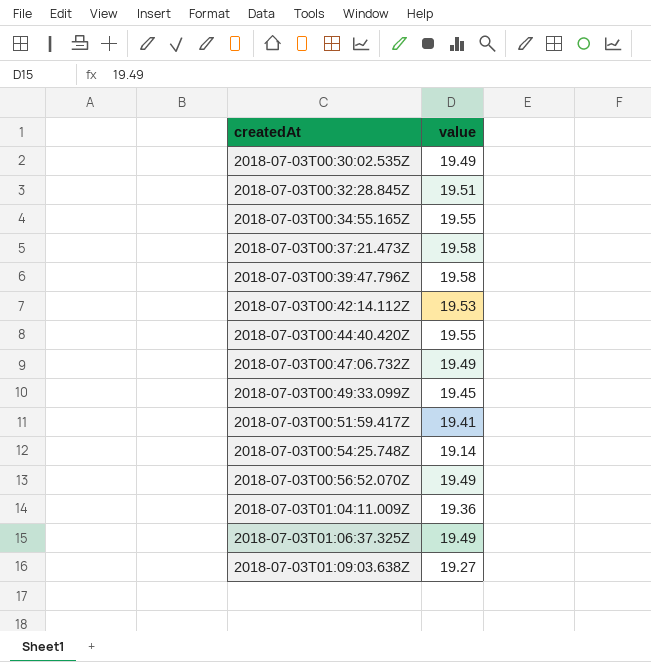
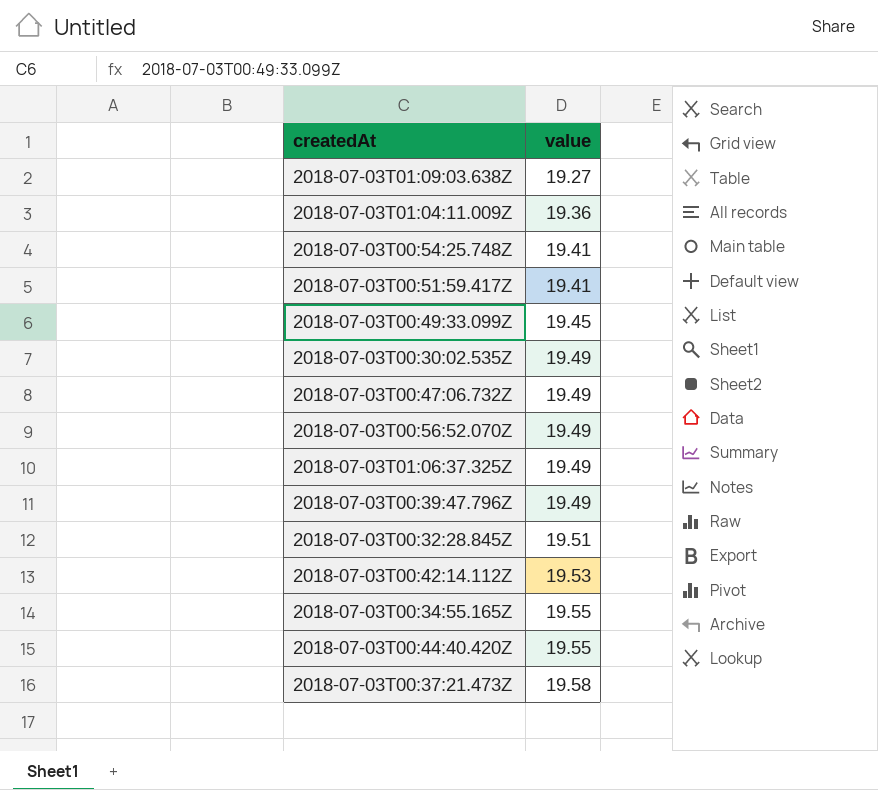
row order: createdAt ascending -> value ascending
2018-07-03T00:54:25.748Z | value: 19.14 -> 19.41
2018-07-03T00:39:47.796Z | value: 19.58 -> 19.49

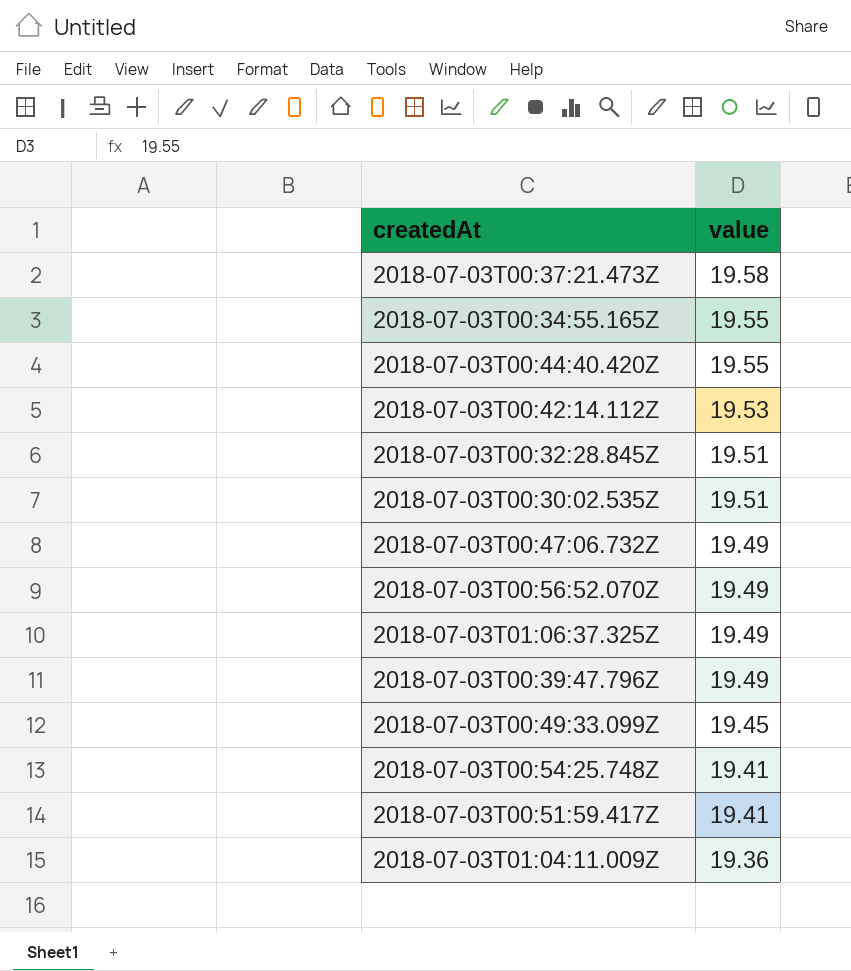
row order: value ascending -> value descending
row 2018-07-03T01:09:03.638Z: 19.27 -> none
2018-07-03T00:30:02.535Z | value: 19.49 -> 19.51

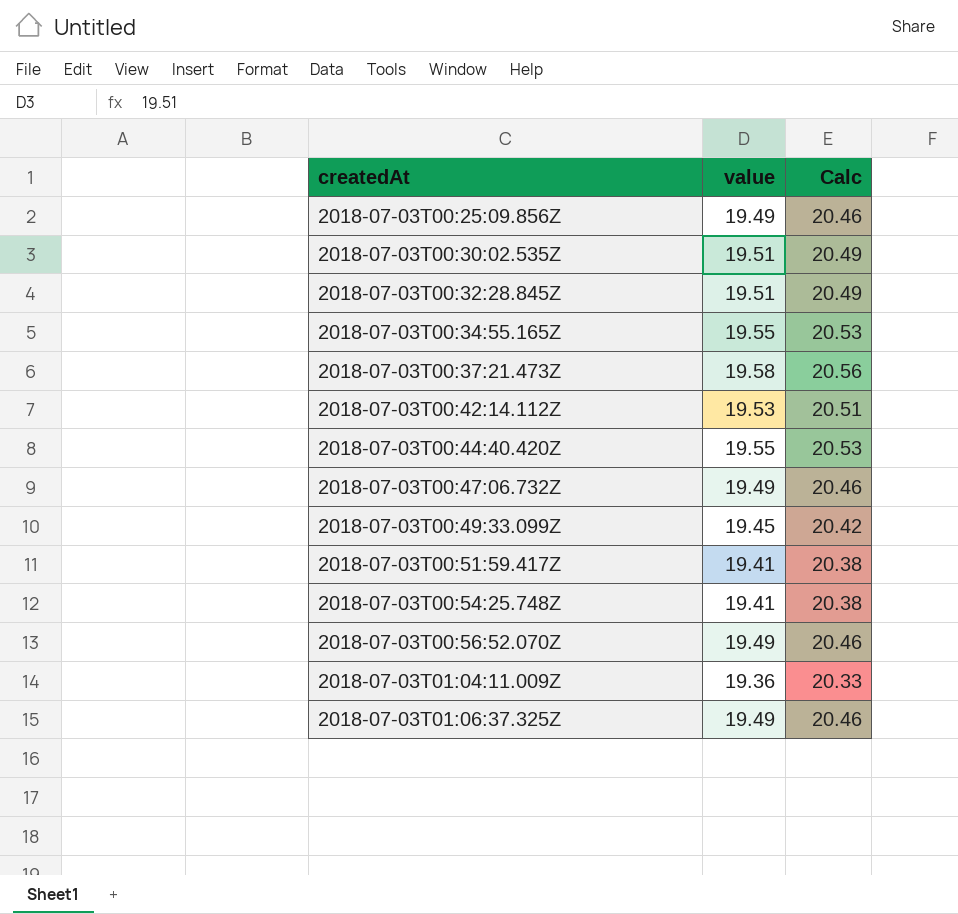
row order: value descending -> createdAt ascending
column Calc | formula: none -> [value] * 1.05
row 2018-07-03T00:39:47.796Z: 19.49 -> none
row 2018-07-03T00:25:09.856Z: none -> 19.49 | 20.46

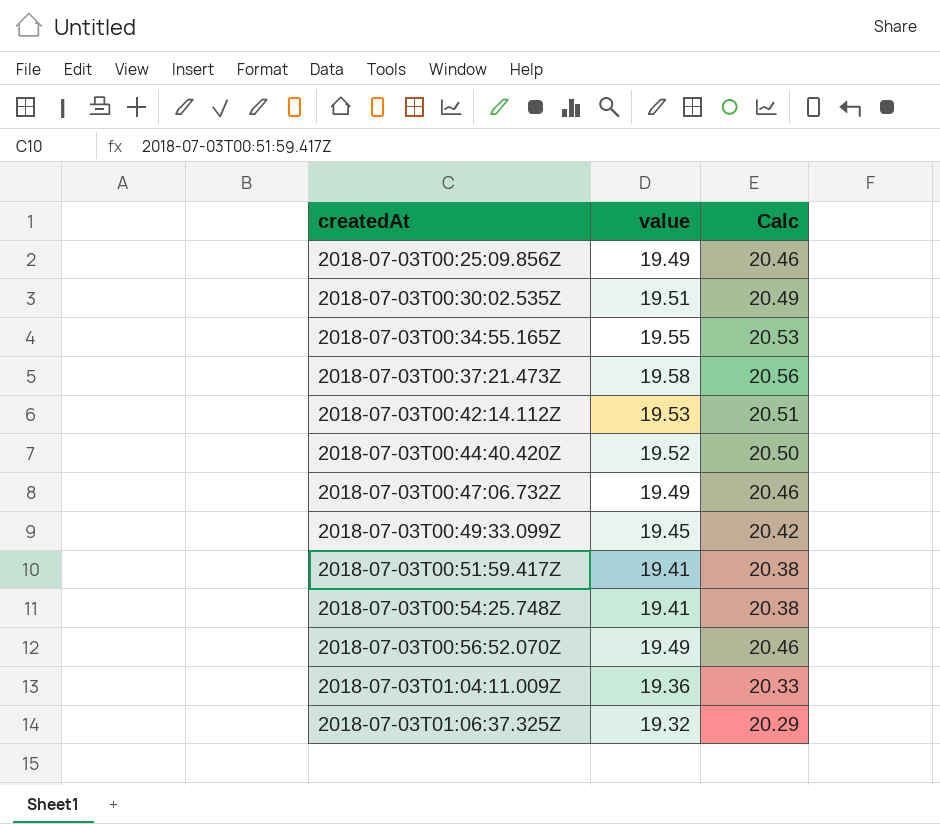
row 2018-07-03T00:32:28.845Z: 19.51 | 20.49 -> none
2018-07-03T00:44:40.420Z | value: 19.55 -> 19.52
2018-07-03T00:44:40.420Z | Calc: 20.53 -> 20.50
2018-07-03T01:06:37.325Z | value: 19.49 -> 19.32
2018-07-03T01:06:37.325Z | Calc: 20.46 -> 20.29

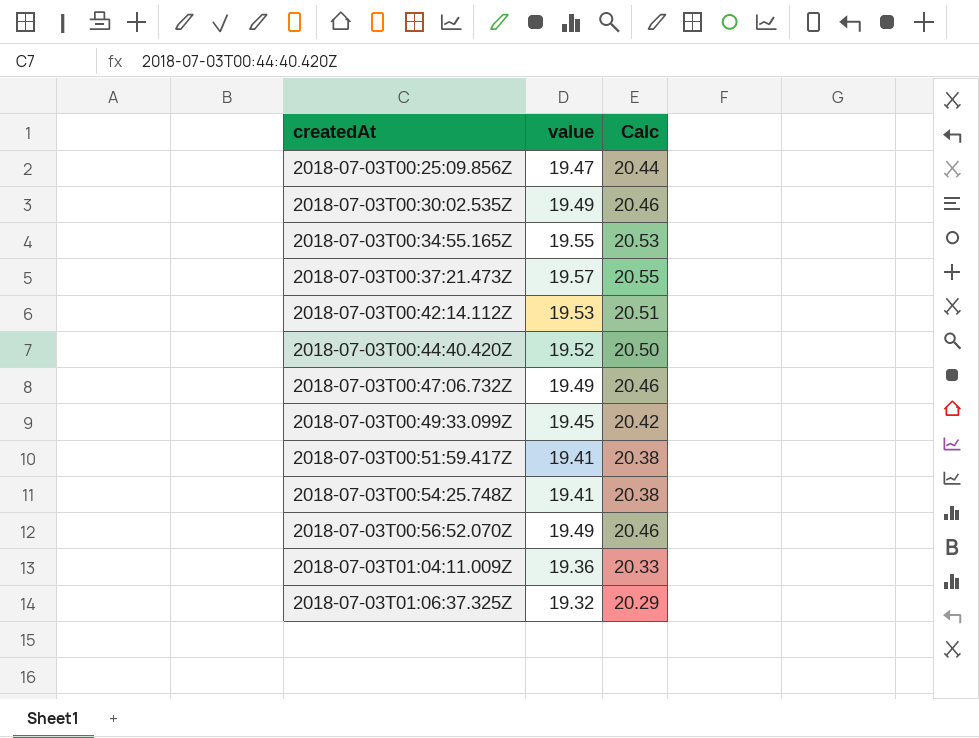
2018-07-03T00:25:09.856Z | value: 19.49 -> 19.47
2018-07-03T00:25:09.856Z | Calc: 20.46 -> 20.44
2018-07-03T00:30:02.535Z | value: 19.51 -> 19.49
2018-07-03T00:30:02.535Z | Calc: 20.49 -> 20.46
2018-07-03T00:37:21.473Z | value: 19.58 -> 19.57
2018-07-03T00:37:21.473Z | Calc: 20.56 -> 20.55

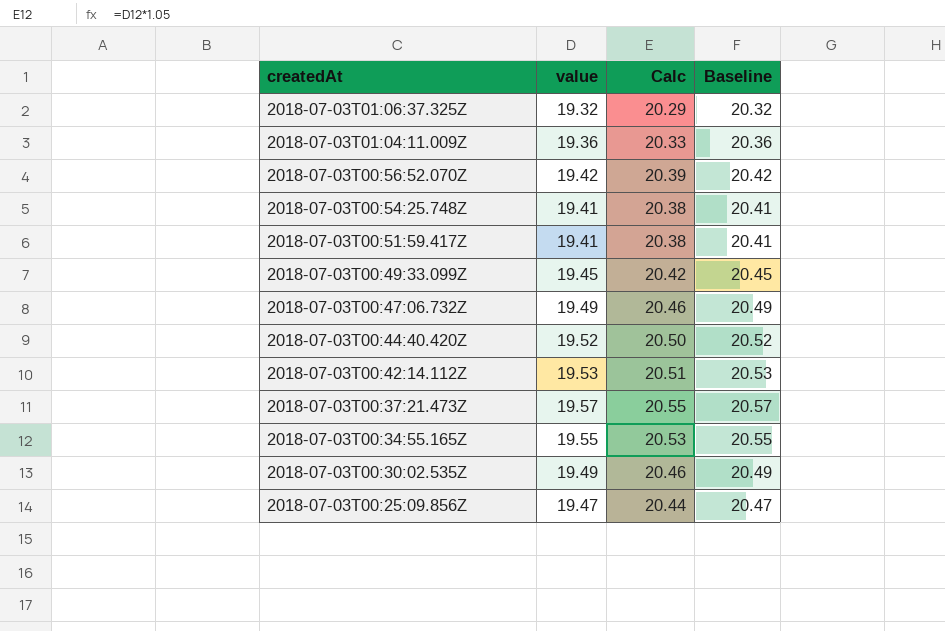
row order: createdAt ascending -> createdAt descending
column Baseline | formula: none -> [value] + 1
2018-07-03T00:56:52.070Z | value: 19.49 -> 19.42
2018-07-03T00:56:52.070Z | Calc: 20.46 -> 20.39

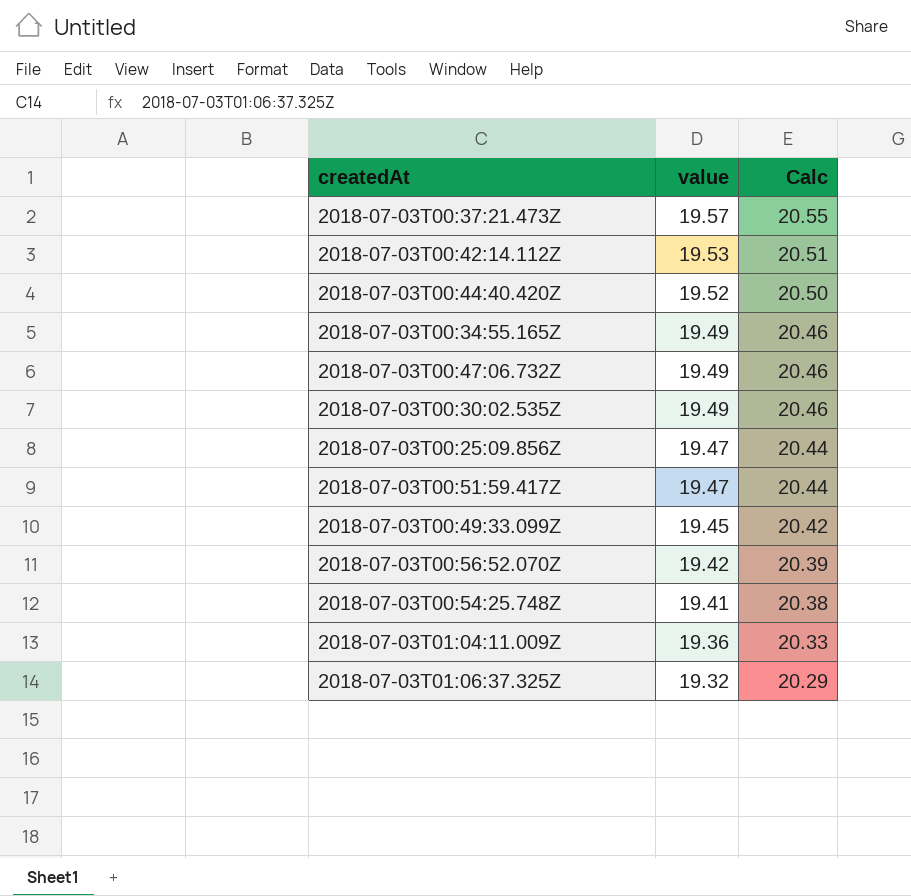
row order: createdAt descending -> value descending
column Baseline | formula: [value] + 1 -> none
2018-07-03T00:34:55.165Z | value: 19.55 -> 19.49
2018-07-03T00:34:55.165Z | Calc: 20.53 -> 20.46
2018-07-03T00:51:59.417Z | value: 19.41 -> 19.47
2018-07-03T00:51:59.417Z | Calc: 20.38 -> 20.44

